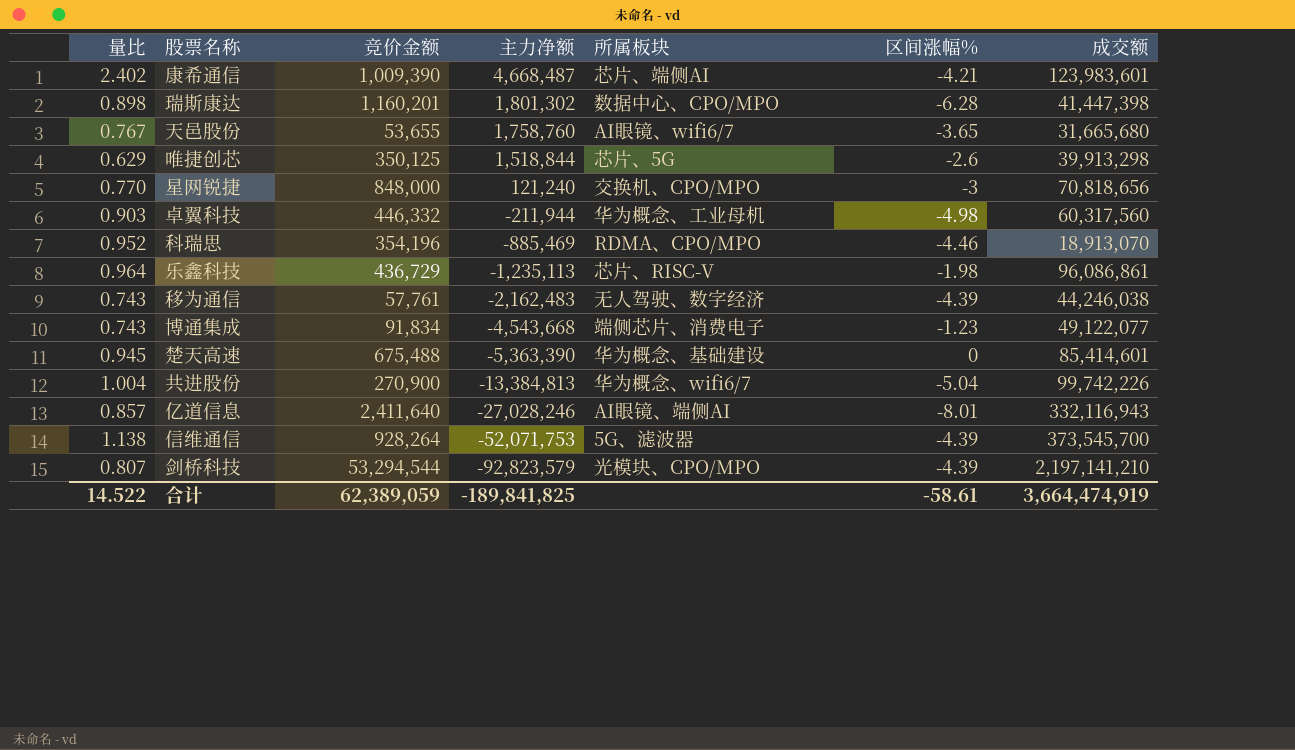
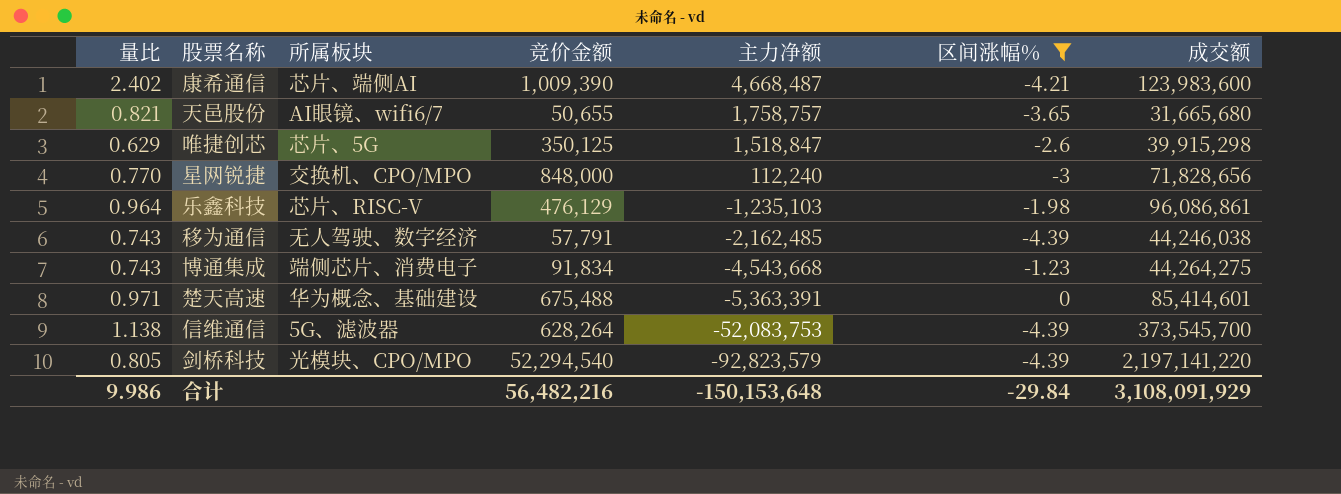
filter: none -> 区间涨幅% >= -4.39
column 所属板块 | position: 5 -> 3
康希通信 | 成交额: 123,983,601 -> 123,983,600
天邑股份 | 量比: 0.767 -> 0.821
天邑股份 | 竞价金额: 53,655 -> 50,655
天邑股份 | 主力净额: 1,758,760 -> 1,758,757
唯捷创芯 | 主力净额: 1,518,844 -> 1,518,847
唯捷创芯 | 成交额: 39,913,298 -> 39,915,298
星网锐捷 | 主力净额: 121,240 -> 112,240
星网锐捷 | 成交额: 70,818,656 -> 71,828,656
乐鑫科技 | 竞价金额: 436,729 -> 476,129
乐鑫科技 | 主力净额: -1,235,113 -> -1,235,103
移为通信 | 竞价金额: 57,761 -> 57,791
移为通信 | 主力净额: -2,162,483 -> -2,162,485
博通集成 | 成交额: 49,122,077 -> 44,264,275
楚天高速 | 量比: 0.945 -> 0.971
楚天高速 | 主力净额: -5,363,390 -> -5,363,391
信维通信 | 竞价金额: 928,264 -> 628,264
信维通信 | 主力净额: -52,071,753 -> -52,083,753
剑桥科技 | 量比: 0.807 -> 0.805
剑桥科技 | 竞价金额: 53,294,544 -> 52,294,540
剑桥科技 | 成交额: 2,197,141,210 -> 2,197,141,220
合计 | 量比: 14.522 -> 9.986
合计 | 竞价金额: 62,389,059 -> 56,482,216
合计 | 主力净额: -189,841,825 -> -150,153,648
合计 | 区间涨幅%: -58.61 -> -29.84
合计 | 成交额: 3,664,474,919 -> 3,108,091,929

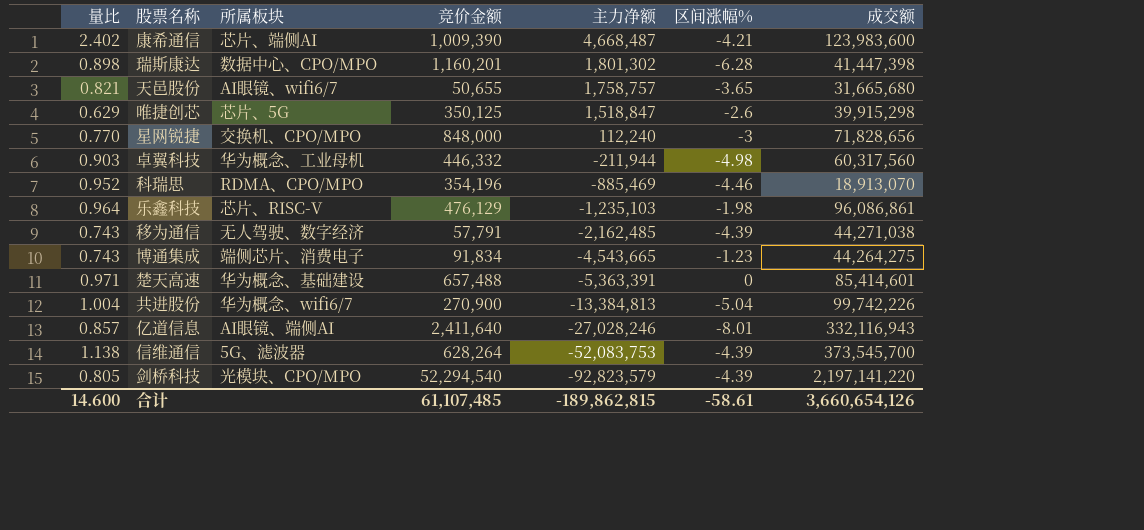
filter: 区间涨幅% >= -4.39 -> none
移为通信 | 成交额: 44,246,038 -> 44,271,038
博通集成 | 主力净额: -4,543,668 -> -4,543,665
楚天高速 | 竞价金额: 675,488 -> 657,488
合计 | 量比: 9.986 -> 14.600
合计 | 竞价金额: 56,482,216 -> 61,107,485
合计 | 主力净额: -150,153,648 -> -189,862,815
合计 | 区间涨幅%: -29.84 -> -58.61
合计 | 成交额: 3,108,091,929 -> 3,660,654,126

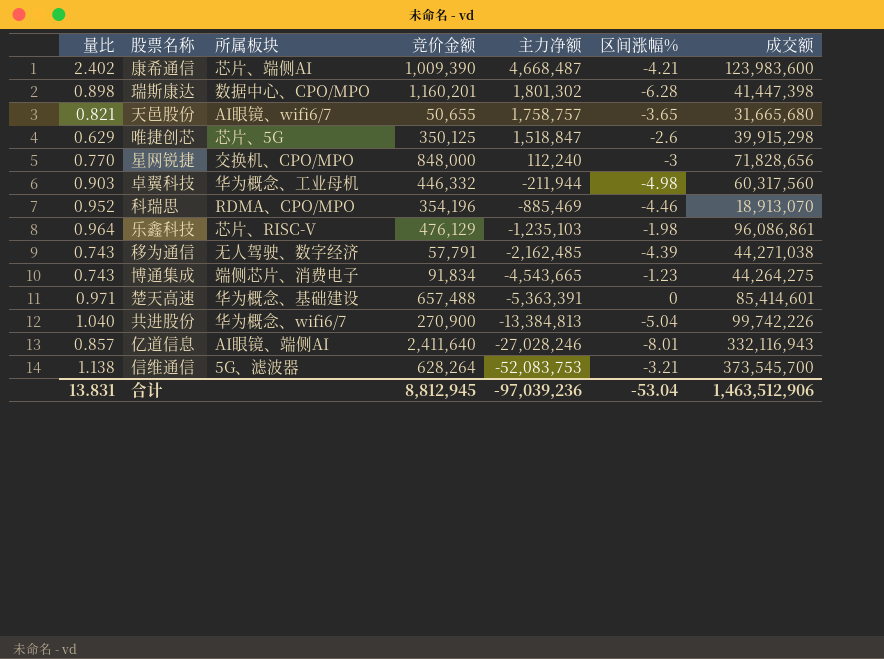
row 剑桥科技: 0.805 | 光模块、CPO/MPO | 52,294,540 | -92,823,579 | -4.39 | 2,197,141,220 -> none
共进股份 | 量比: 1.004 -> 1.040
信维通信 | 区间涨幅%: -4.39 -> -3.21
合计 | 量比: 14.600 -> 13.831
合计 | 竞价金额: 61,107,485 -> 8,812,945
合计 | 主力净额: -189,862,815 -> -97,039,236
合计 | 区间涨幅%: -58.61 -> -53.04
合计 | 成交额: 3,660,654,126 -> 1,463,512,906

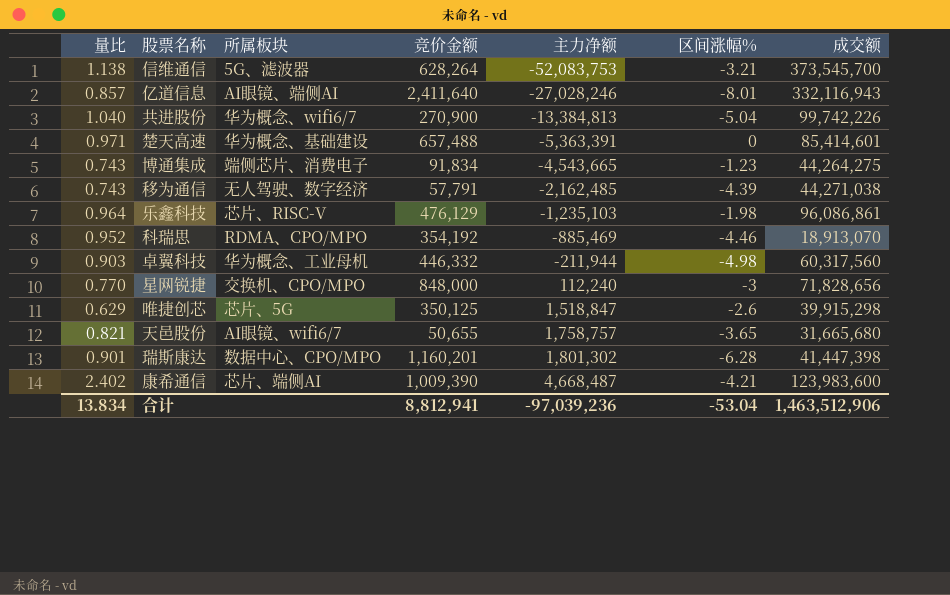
row order: 主力净额 descending -> 主力净额 ascending
科瑞思 | 竞价金额: 354,196 -> 354,192
瑞斯康达 | 量比: 0.898 -> 0.901
合计 | 量比: 13.831 -> 13.834
合计 | 竞价金额: 8,812,945 -> 8,812,941

